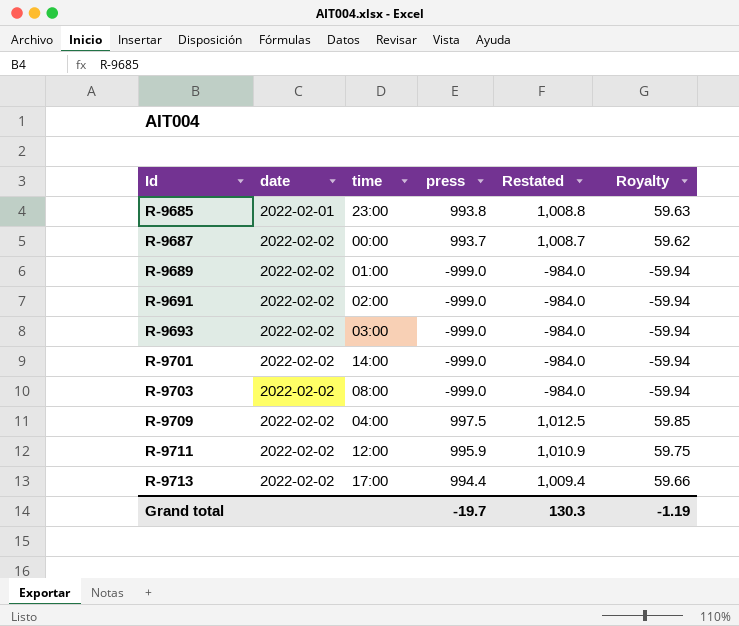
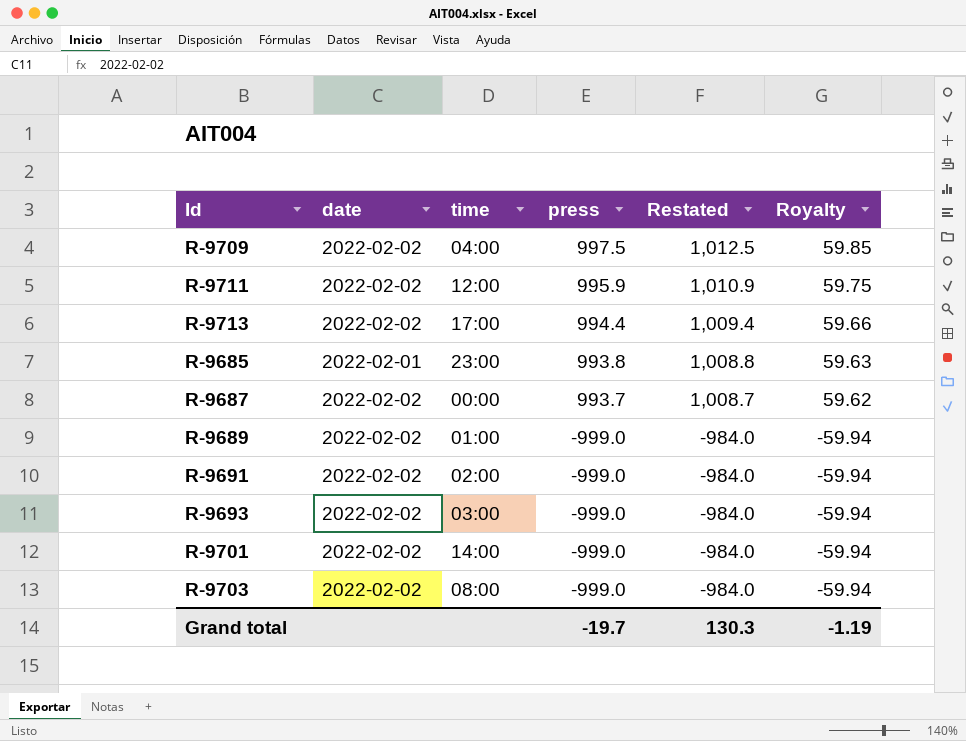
row order: Id ascending -> press descending

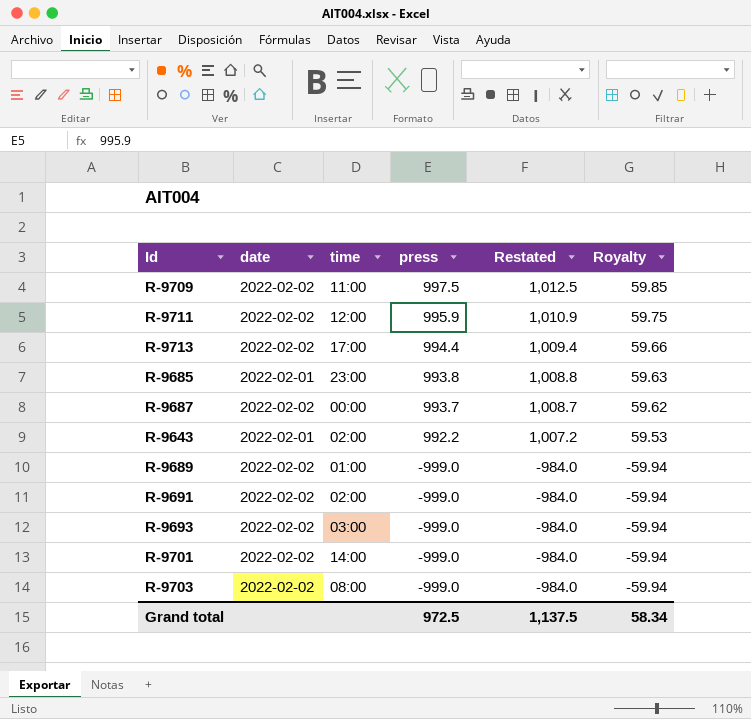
R-9709 | time: 04:00 -> 11:00
row R-9643: none -> 2022-02-01 | 02:00 | 992.2 | 1,007.2 | 59.53
Grand total | press: -19.7 -> 972.5
Grand total | Restated: 130.3 -> 1,137.5
Grand total | Royalty: -1.19 -> 58.34

